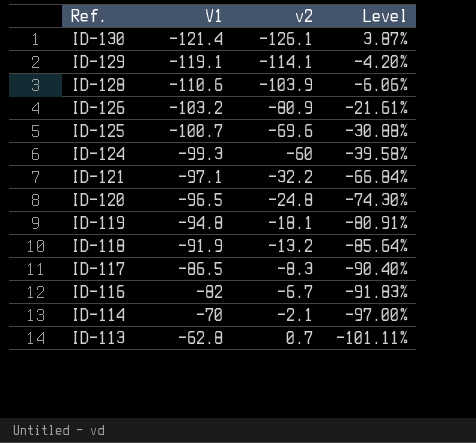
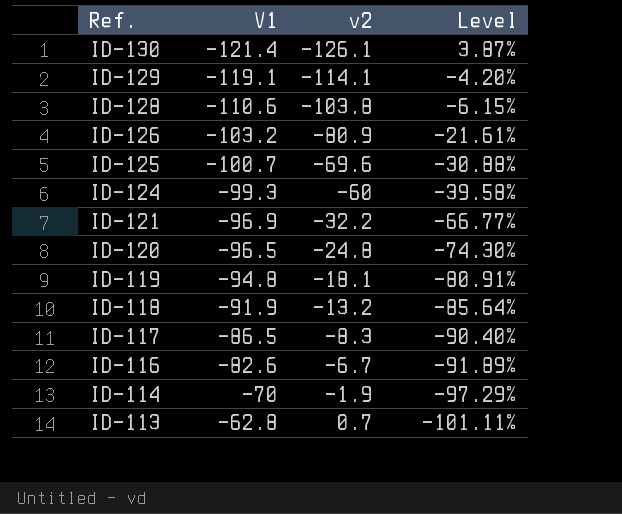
ID-128 | v2: -103.9 -> -103.8
ID-128 | Level: -6.06% -> -6.15%
ID-121 | V1: -97.1 -> -96.9
ID-121 | Level: -66.84% -> -66.77%
ID-116 | V1: -82 -> -82.6
ID-116 | Level: -91.83% -> -91.89%
ID-114 | v2: -2.1 -> -1.9
ID-114 | Level: -97.00% -> -97.29%

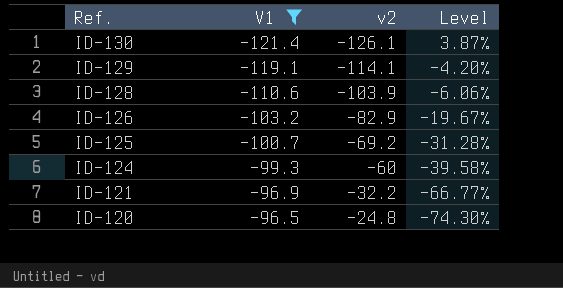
filter: none -> V1 <= -96.5
ID-128 | v2: -103.8 -> -103.9
ID-128 | Level: -6.15% -> -6.06%
ID-126 | v2: -80.9 -> -82.9
ID-126 | Level: -21.61% -> -19.67%
ID-125 | v2: -69.6 -> -69.2
ID-125 | Level: -30.88% -> -31.28%

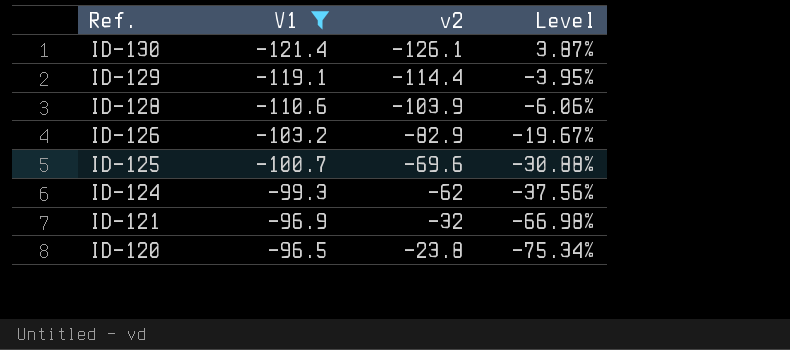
ID-129 | v2: -114.1 -> -114.4
ID-129 | Level: -4.20% -> -3.95%
ID-125 | v2: -69.2 -> -69.6
ID-125 | Level: -31.28% -> -30.88%
ID-124 | v2: -60 -> -62
ID-124 | Level: -39.58% -> -37.56%
ID-121 | v2: -32.2 -> -32
ID-121 | Level: -66.77% -> -66.98%
ID-120 | v2: -24.8 -> -23.8
ID-120 | Level: -74.30% -> -75.34%

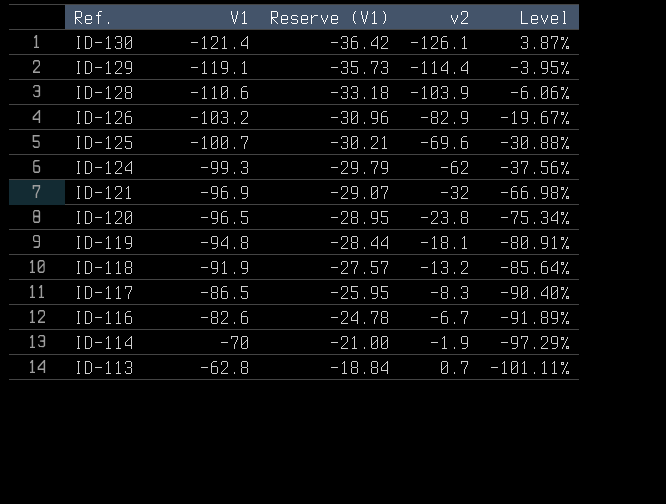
filter: V1 <= -96.5 -> none
column Reserve (V1) | formula: none -> [V1] * 0.3

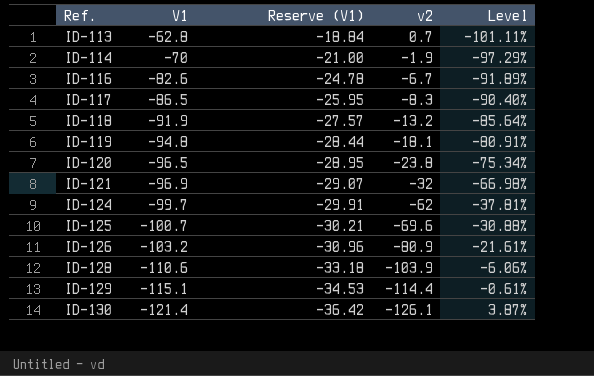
row order: Ref. descending -> Ref. ascending
ID-124 | V1: -99.3 -> -99.7
ID-124 | Reserve (V1): -29.79 -> -29.91
ID-124 | Level: -37.56% -> -37.81%
ID-126 | v2: -82.9 -> -80.9
ID-126 | Level: -19.67% -> -21.61%
ID-129 | V1: -119.1 -> -115.1
ID-129 | Reserve (V1): -35.73 -> -34.53
ID-129 | Level: -3.95% -> -0.61%

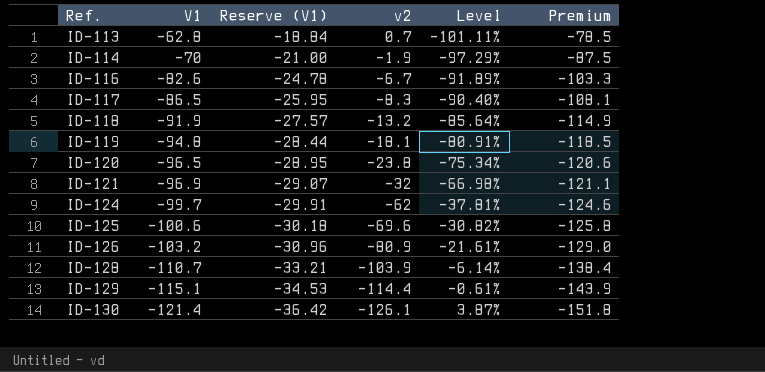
column Premium | formula: none -> [V1] * 1.25
ID-125 | V1: -100.7 -> -100.6
ID-125 | Reserve (V1): -30.21 -> -30.18
ID-125 | Level: -30.88% -> -30.82%
ID-128 | V1: -110.6 -> -110.7
ID-128 | Reserve (V1): -33.18 -> -33.21
ID-128 | Level: -6.06% -> -6.14%

